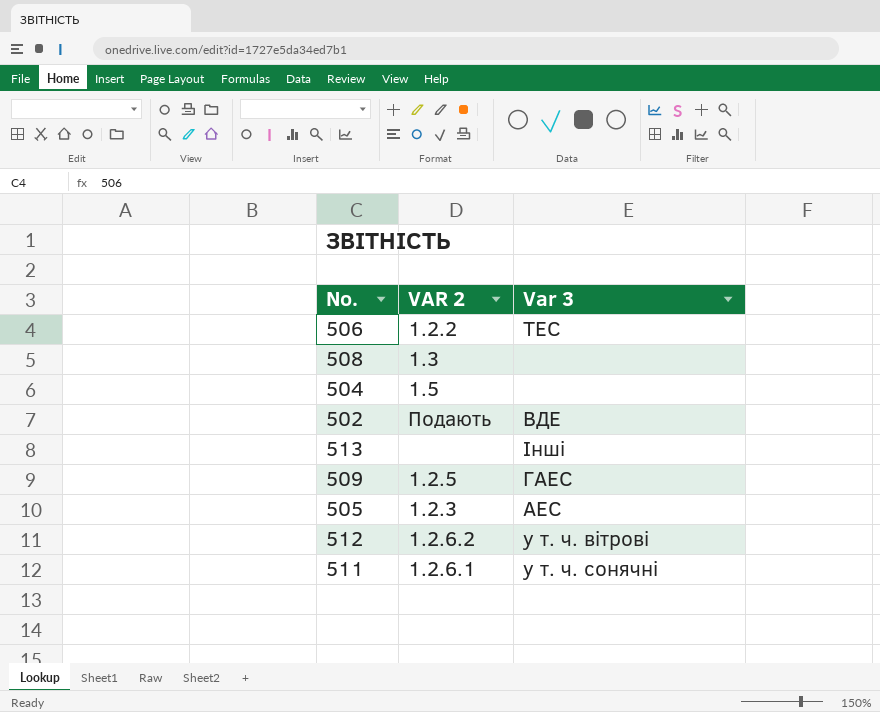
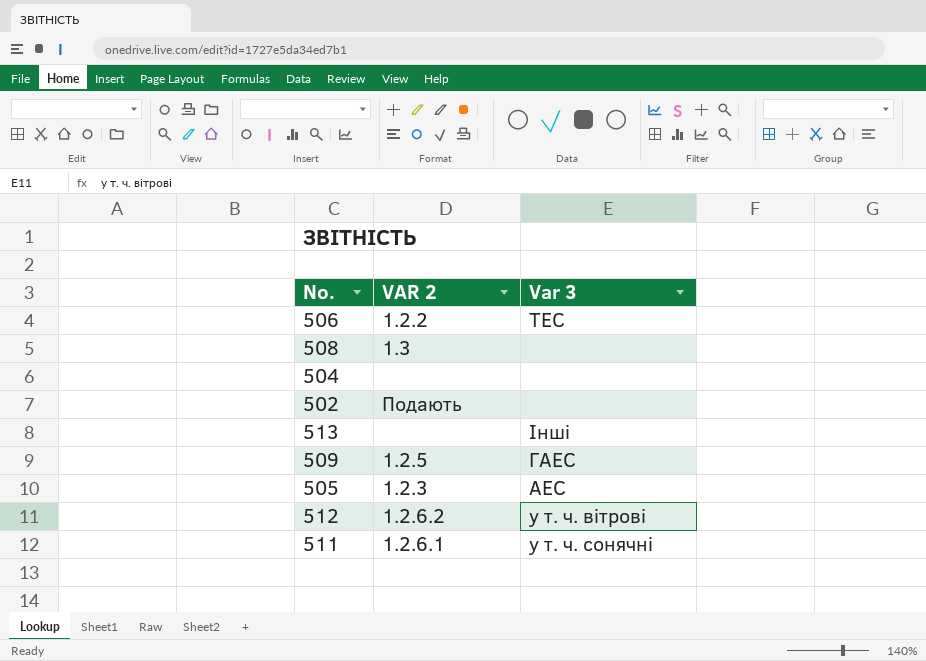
504 | VAR 2: 1.5 -> none
502 | Var 3: ВДЕ -> none

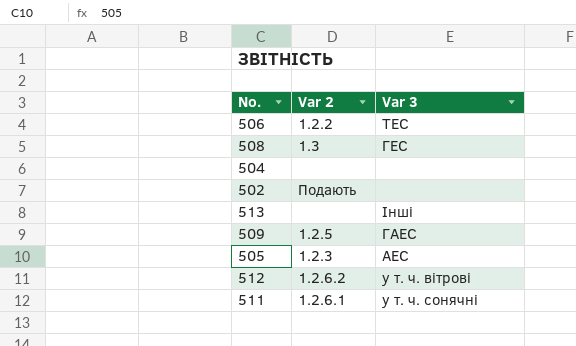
column name: VAR 2 -> Var 2
508 | Var 3: none -> ГЕС

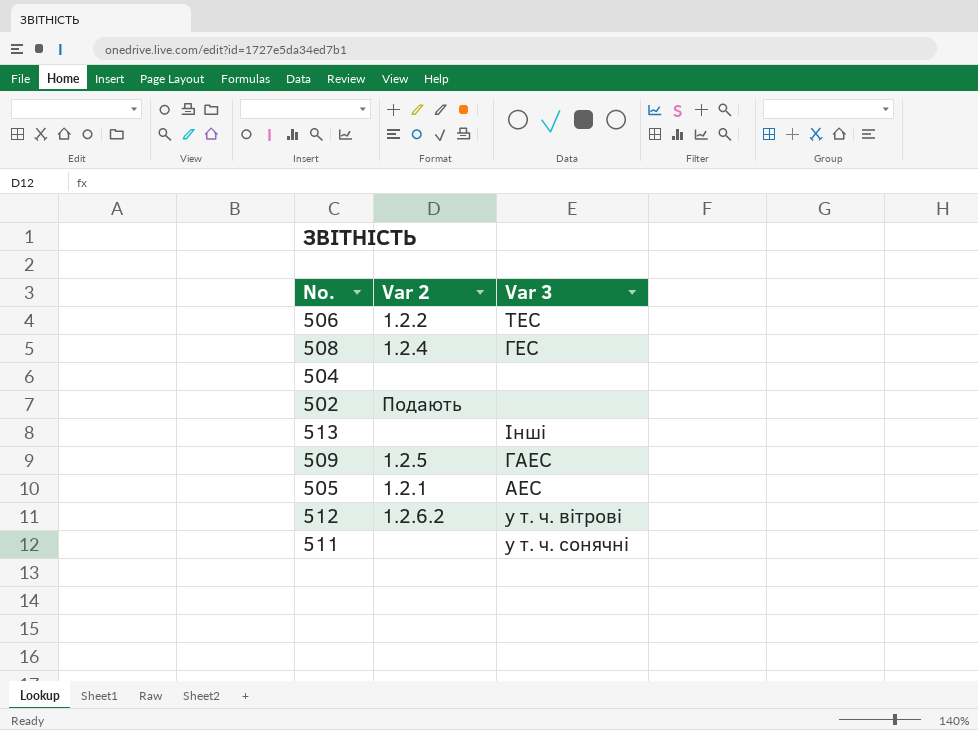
508 | Var 2: 1.3 -> 1.2.4
505 | Var 2: 1.2.3 -> 1.2.1
511 | Var 2: 1.2.6.1 -> none

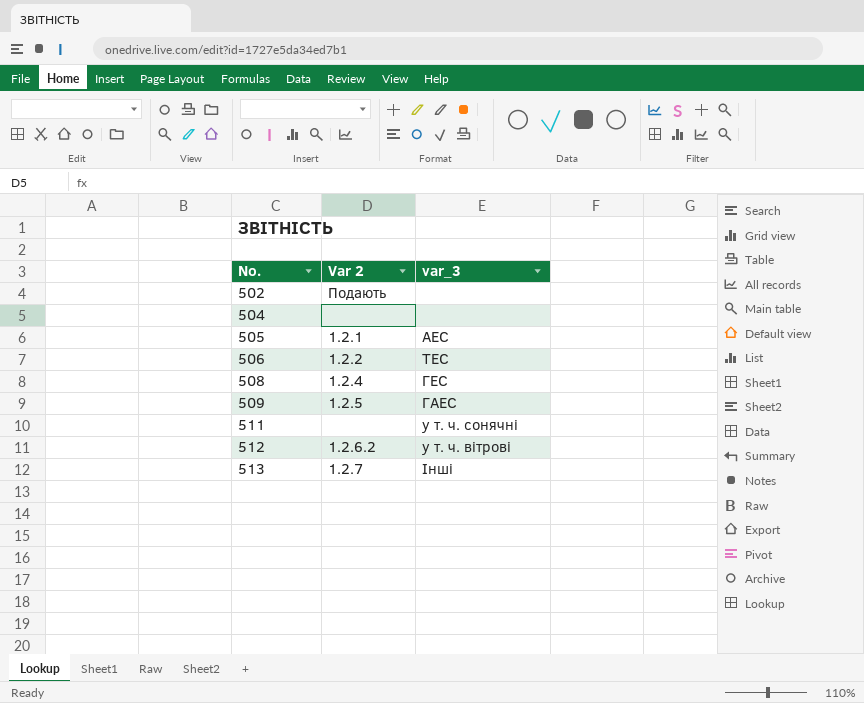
row order: none -> No. ascending
column name: Var 3 -> var_3
513 | Var 2: none -> 1.2.7

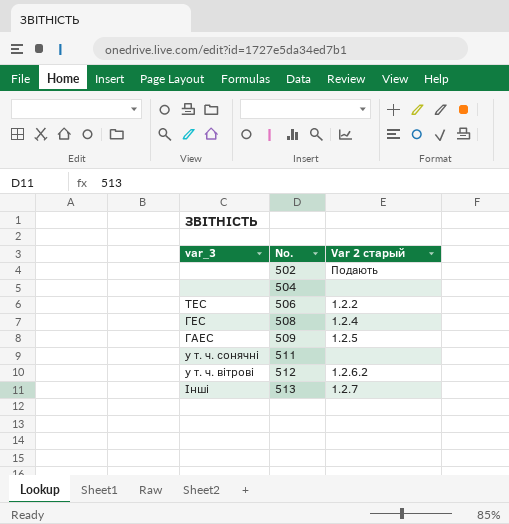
column var_3 | position: 3 -> 1
column name: Var 2 -> Var 2 старый
row 505: 1.2.1 | АЕС -> none

